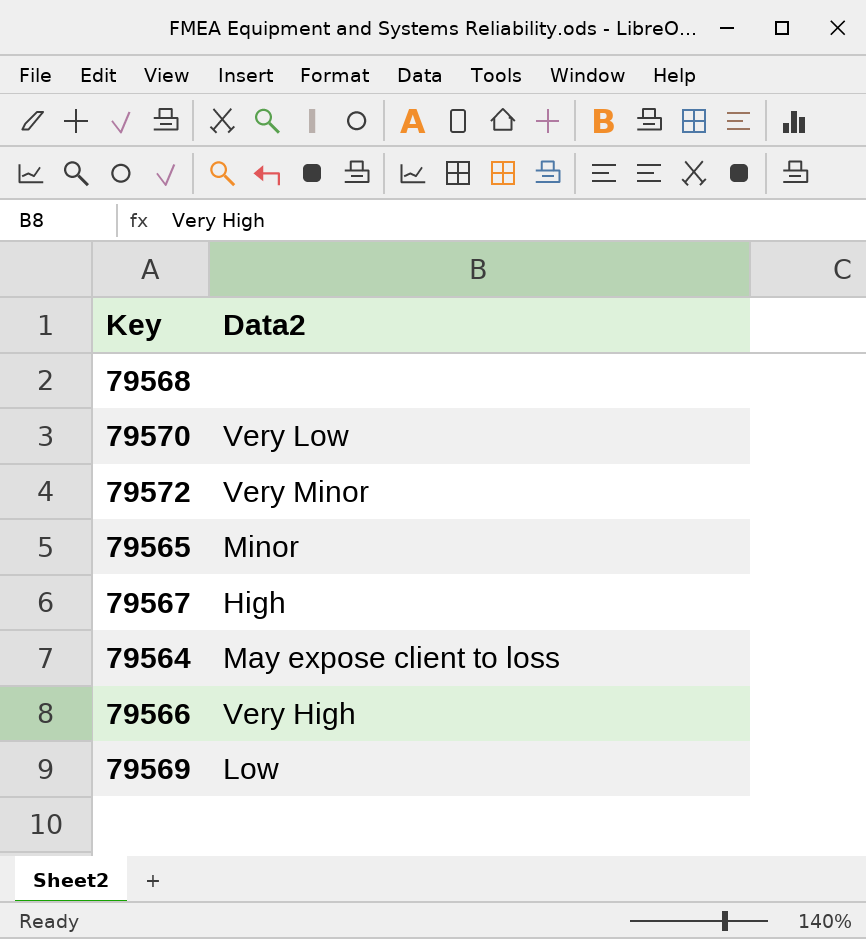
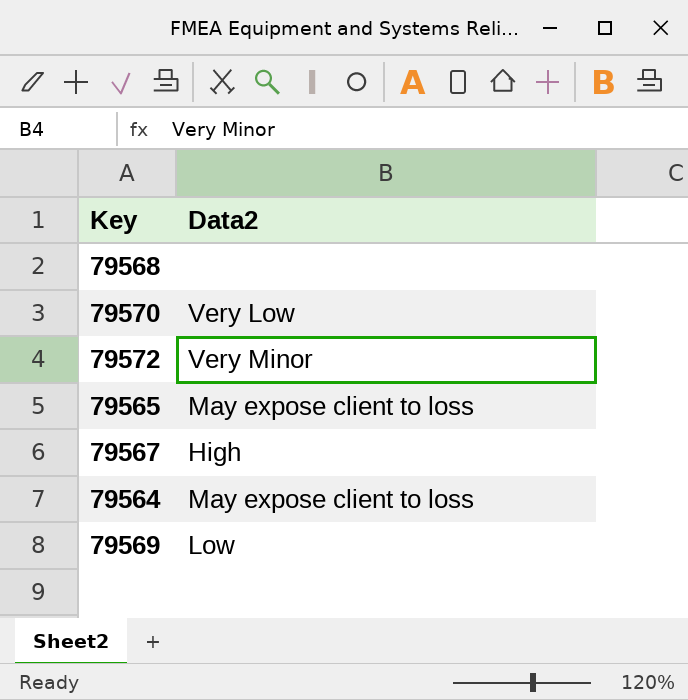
row 79566: Very High -> none
79565 | Data2: Minor -> May expose client to loss

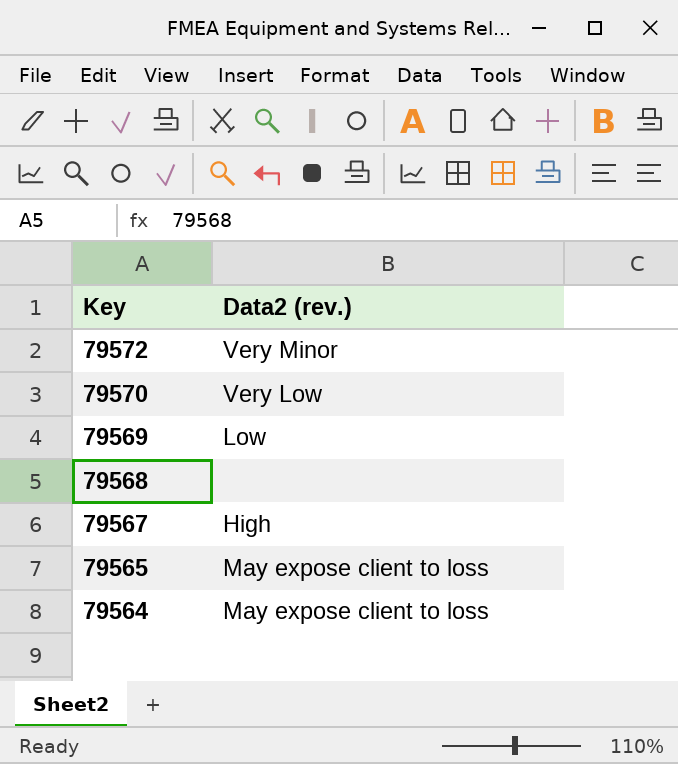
row order: none -> Key descending
column name: Data2 -> Data2 (rev.)

